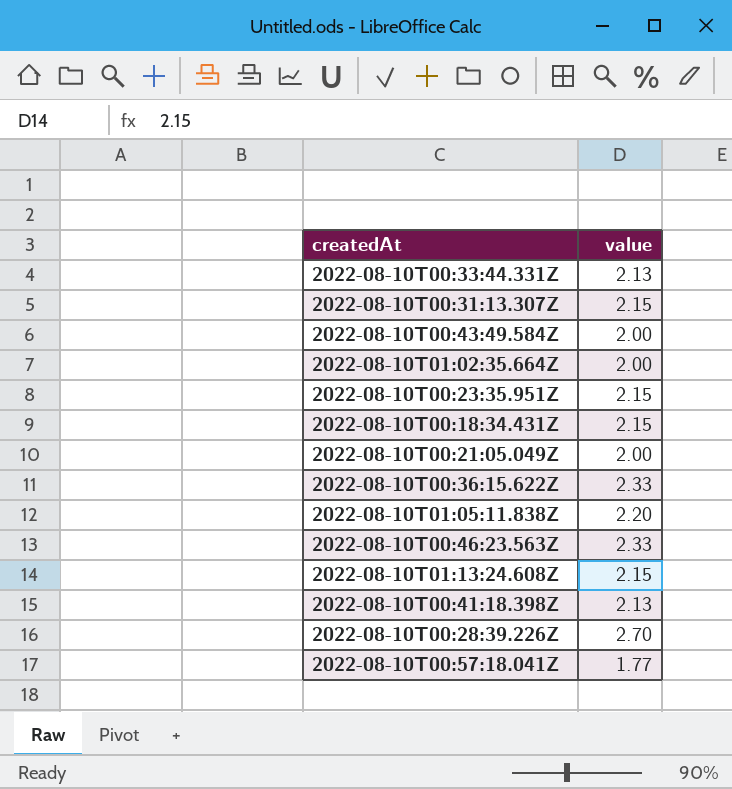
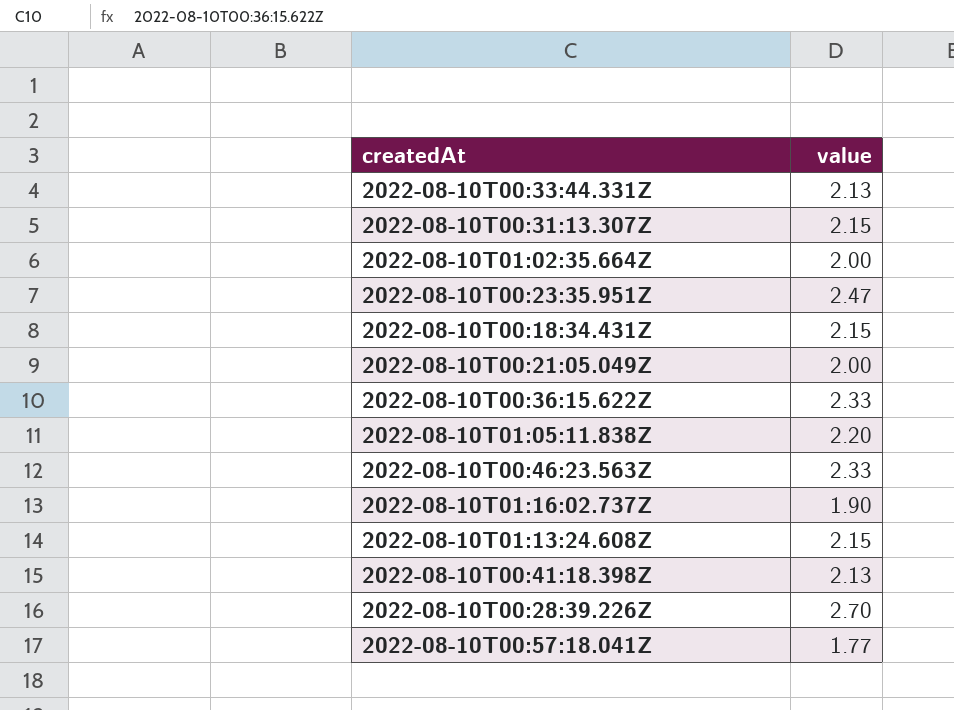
row 2022-08-10T00:43:49.584Z: 2.00 -> none
2022-08-10T00:23:35.951Z | value: 2.15 -> 2.47
row 2022-08-10T01:16:02.737Z: none -> 1.90

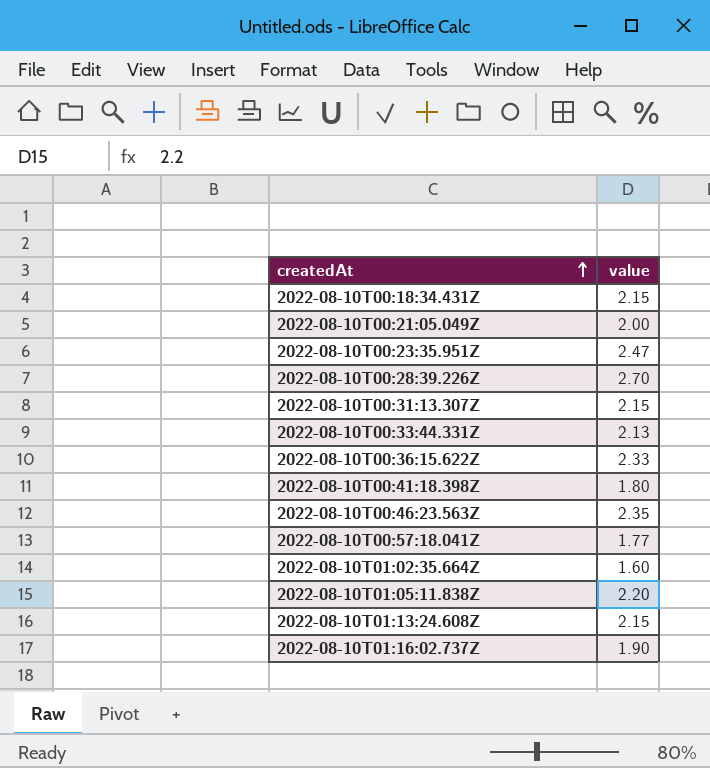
row order: none -> createdAt ascending
2022-08-10T00:41:18.398Z | value: 2.13 -> 1.80
2022-08-10T00:46:23.563Z | value: 2.33 -> 2.35
2022-08-10T01:02:35.664Z | value: 2.00 -> 1.60

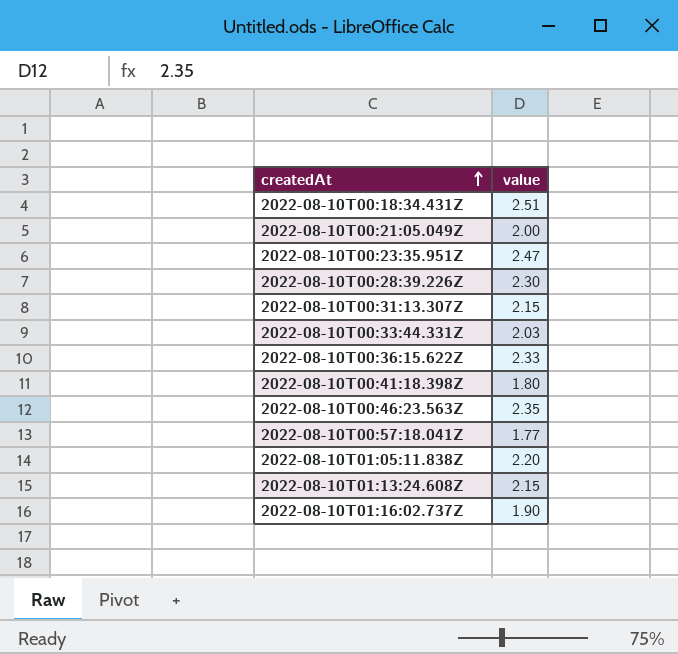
row 2022-08-10T01:02:35.664Z: 1.60 -> none
2022-08-10T00:18:34.431Z | value: 2.15 -> 2.51
2022-08-10T00:28:39.226Z | value: 2.70 -> 2.30
2022-08-10T00:33:44.331Z | value: 2.13 -> 2.03

